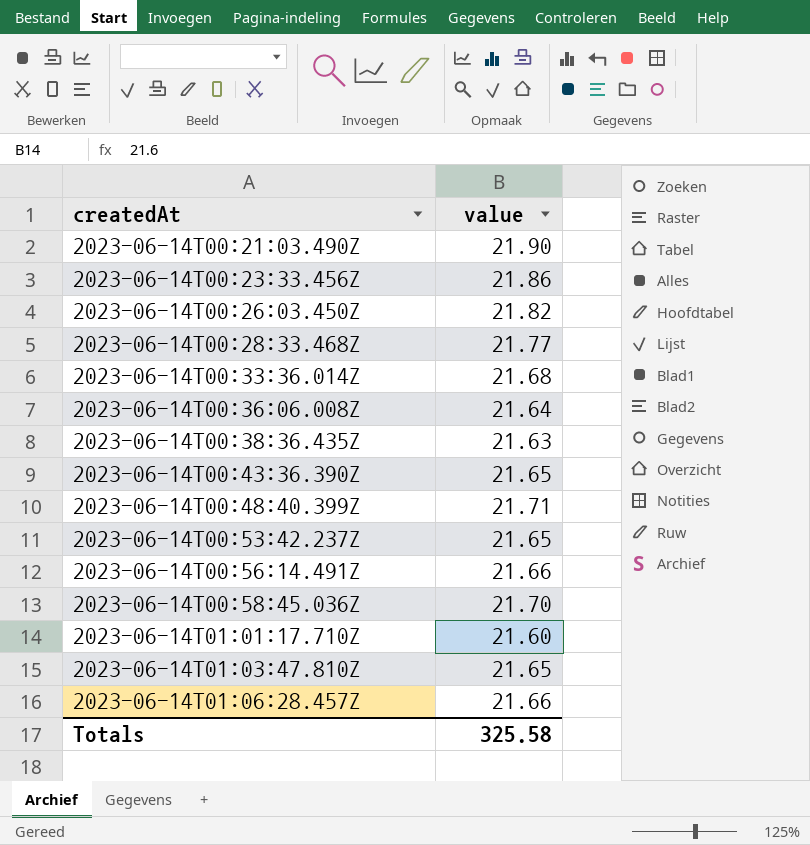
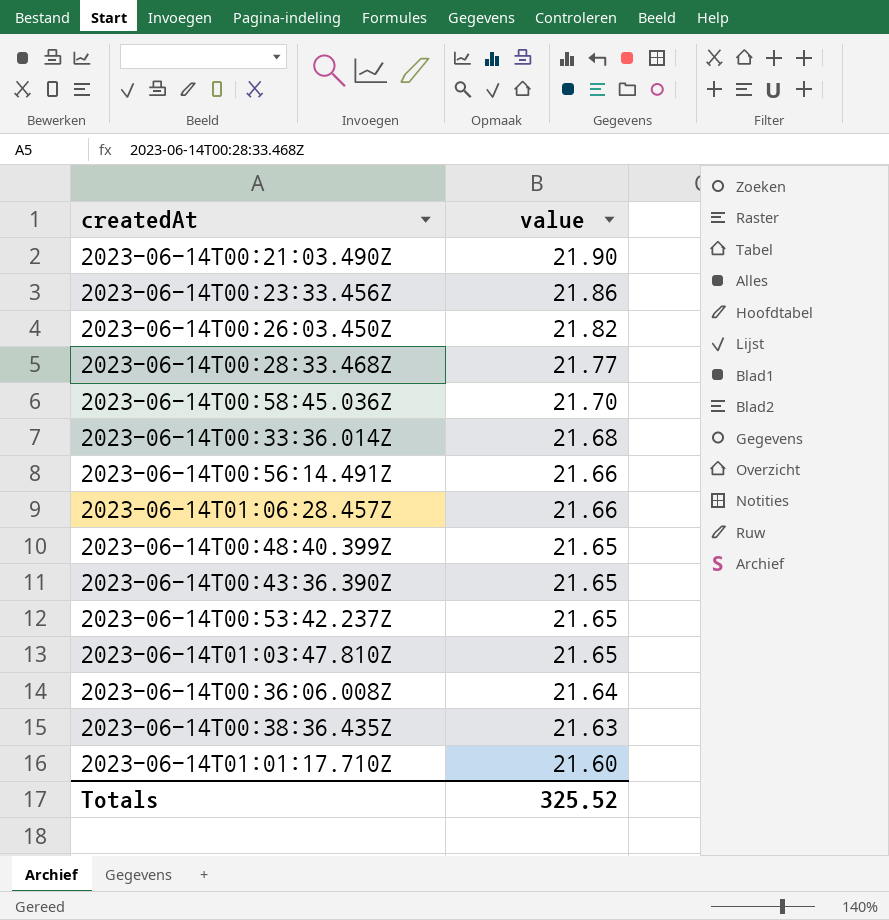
row order: createdAt ascending -> value descending
2023-06-14T00:48:40.399Z | value: 21.71 -> 21.65
Totals | value: 325.58 -> 325.52

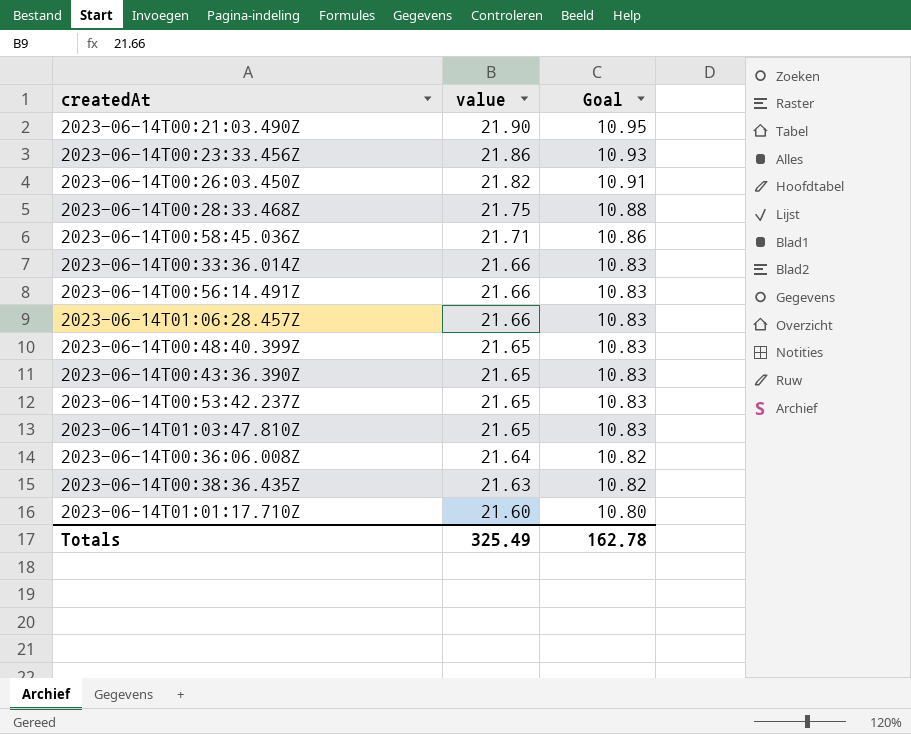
column Goal | formula: none -> [value] * 0.5
2023-06-14T00:28:33.468Z | value: 21.77 -> 21.75
2023-06-14T00:58:45.036Z | value: 21.70 -> 21.71
2023-06-14T00:33:36.014Z | value: 21.68 -> 21.66
Totals | value: 325.52 -> 325.49

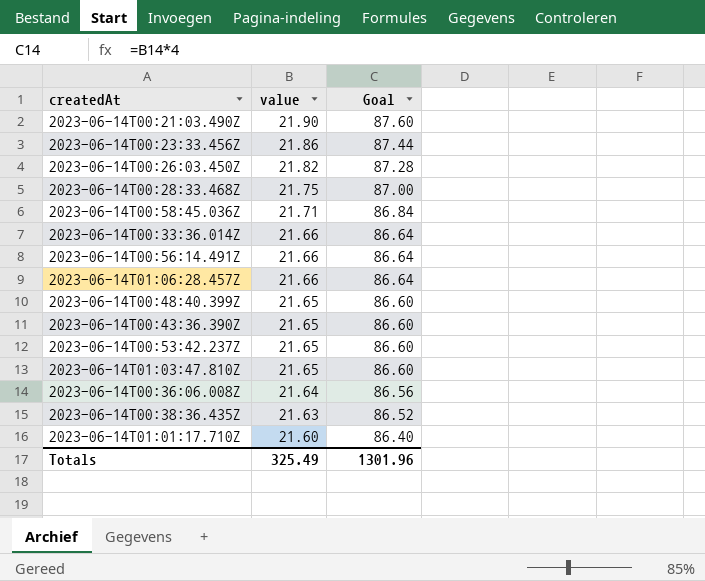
column Goal | formula: [value] * 0.5 -> [value] * 4
Totals | Goal: 162.78 -> 1301.96

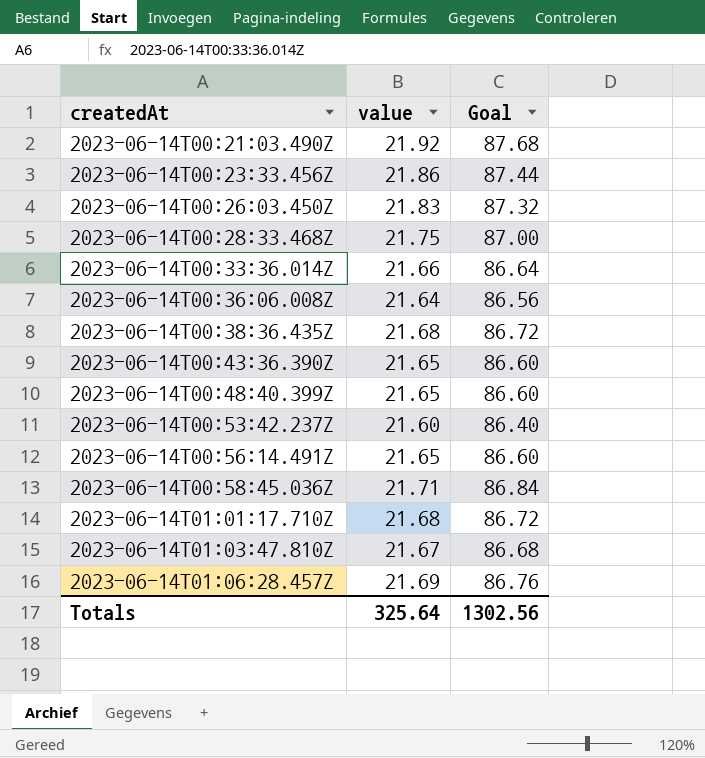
row order: value descending -> createdAt ascending
2023-06-14T00:21:03.490Z | value: 21.90 -> 21.92
2023-06-14T00:21:03.490Z | Goal: 87.60 -> 87.68
2023-06-14T00:26:03.450Z | value: 21.82 -> 21.83
2023-06-14T00:26:03.450Z | Goal: 87.28 -> 87.32
2023-06-14T00:38:36.435Z | value: 21.63 -> 21.68
2023-06-14T00:38:36.435Z | Goal: 86.52 -> 86.72
2023-06-14T00:53:42.237Z | value: 21.65 -> 21.60
2023-06-14T00:53:42.237Z | Goal: 86.60 -> 86.40
2023-06-14T00:56:14.491Z | value: 21.66 -> 21.65
2023-06-14T00:56:14.491Z | Goal: 86.64 -> 86.60
2023-06-14T01:01:17.710Z | value: 21.60 -> 21.68
2023-06-14T01:01:17.710Z | Goal: 86.40 -> 86.72
2023-06-14T01:03:47.810Z | value: 21.65 -> 21.67
2023-06-14T01:03:47.810Z | Goal: 86.60 -> 86.68
2023-06-14T01:06:28.457Z | value: 21.66 -> 21.69
2023-06-14T01:06:28.457Z | Goal: 86.64 -> 86.76
Totals | value: 325.49 -> 325.64
Totals | Goal: 1301.96 -> 1302.56

